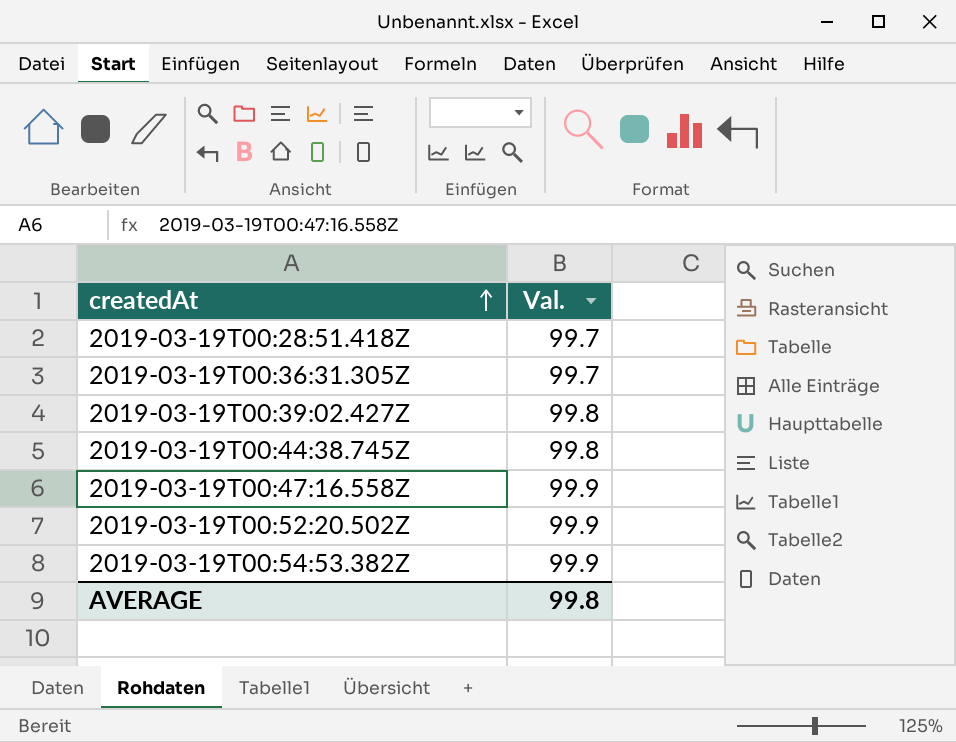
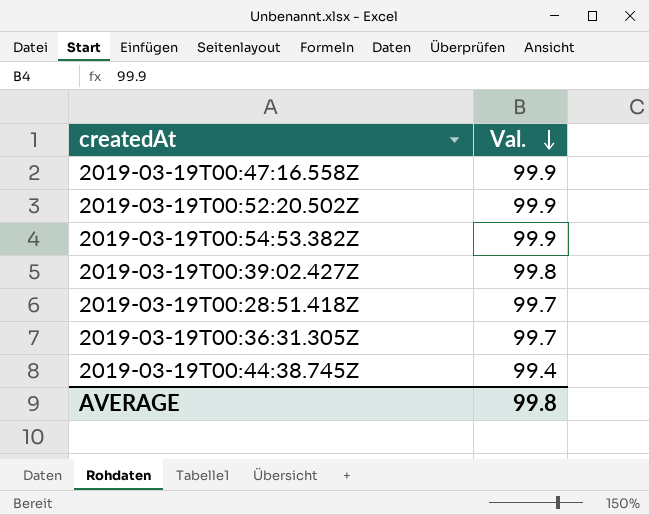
row order: createdAt ascending -> Val. descending
2019-03-19T00:44:38.745Z | Val.: 99.8 -> 99.4

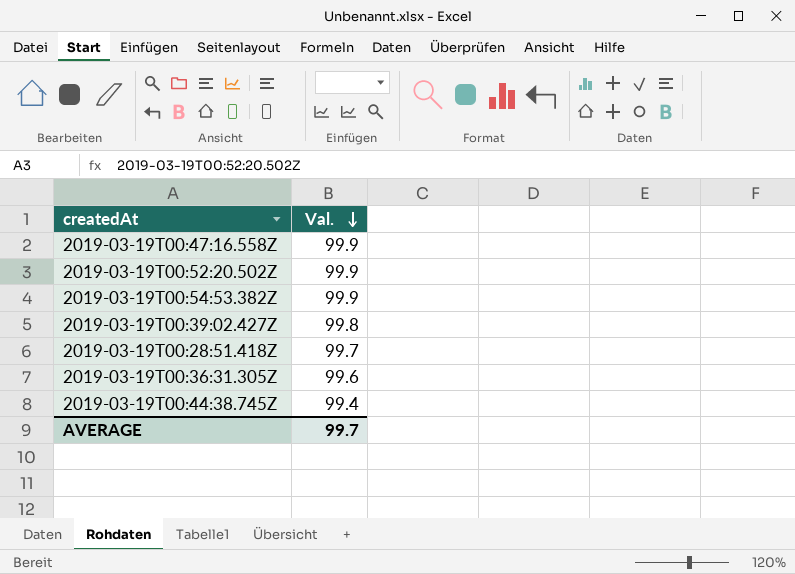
2019-03-19T00:36:31.305Z | Val.: 99.7 -> 99.6
AVERAGE | Val.: 99.8 -> 99.7

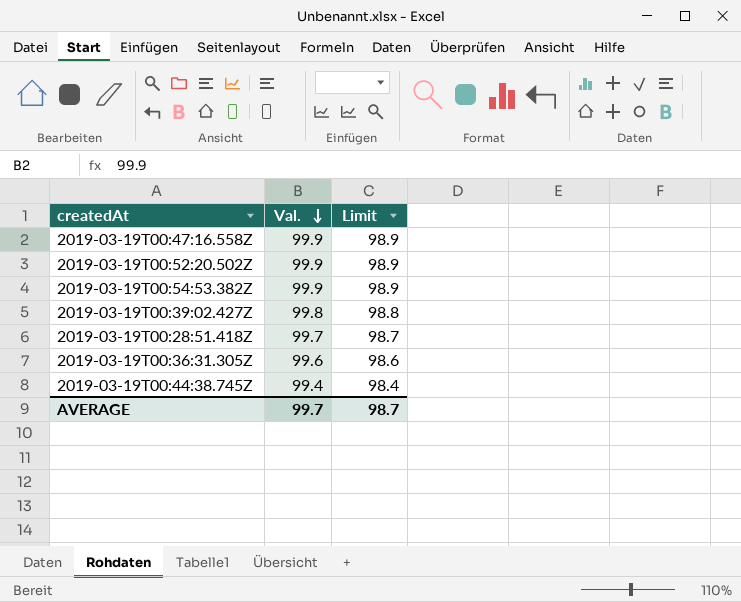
column Limit | formula: none -> [Val.] - 1

